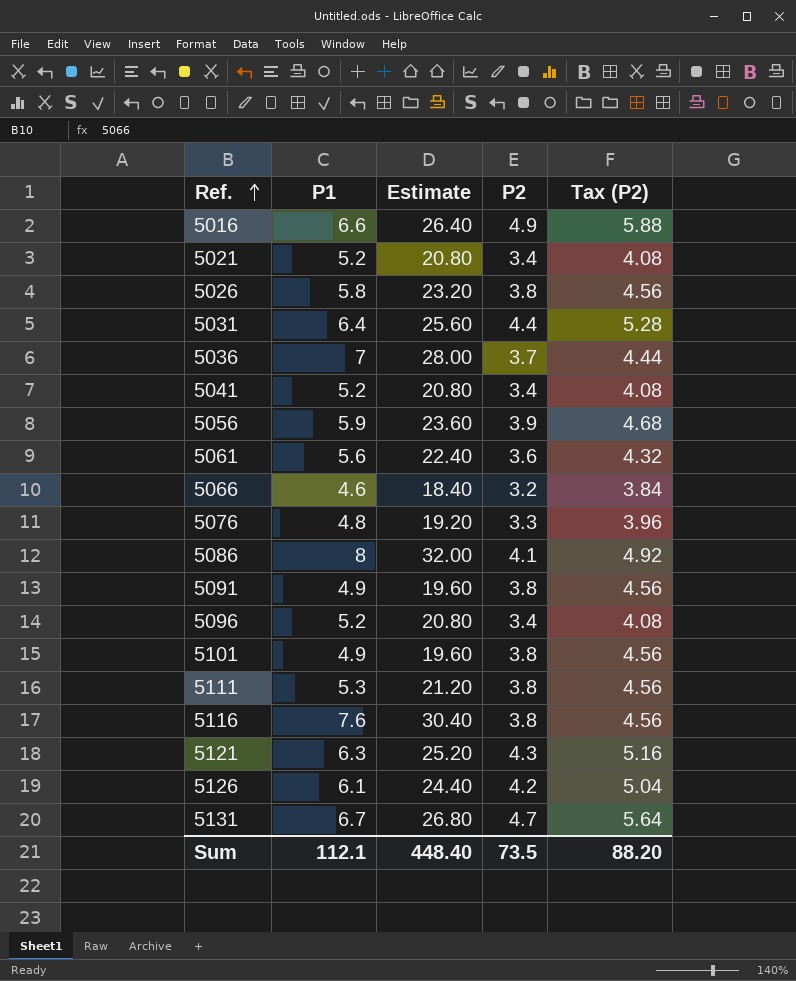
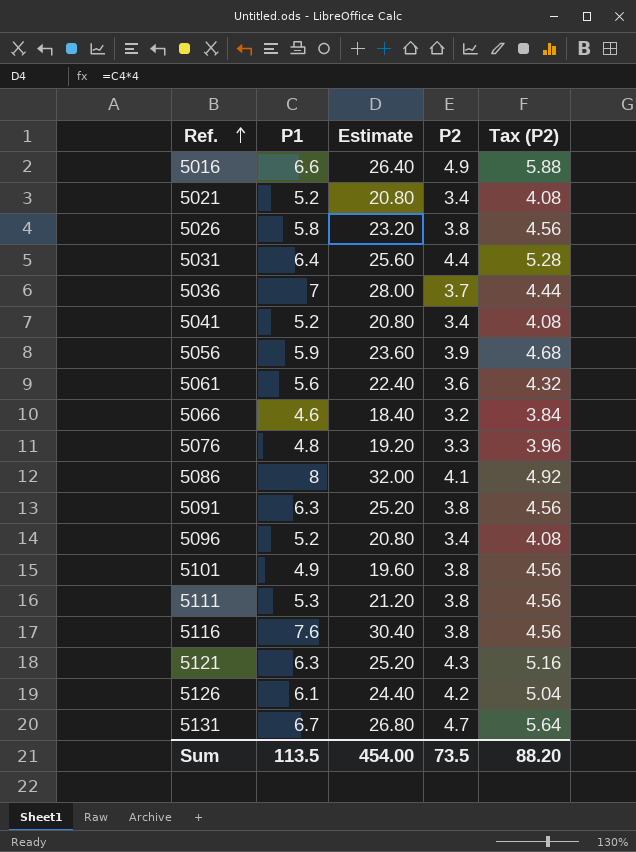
5091 | P1: 4.9 -> 6.3
5091 | Estimate: 19.60 -> 25.20
Sum | P1: 112.1 -> 113.5
Sum | Estimate: 448.40 -> 454.00

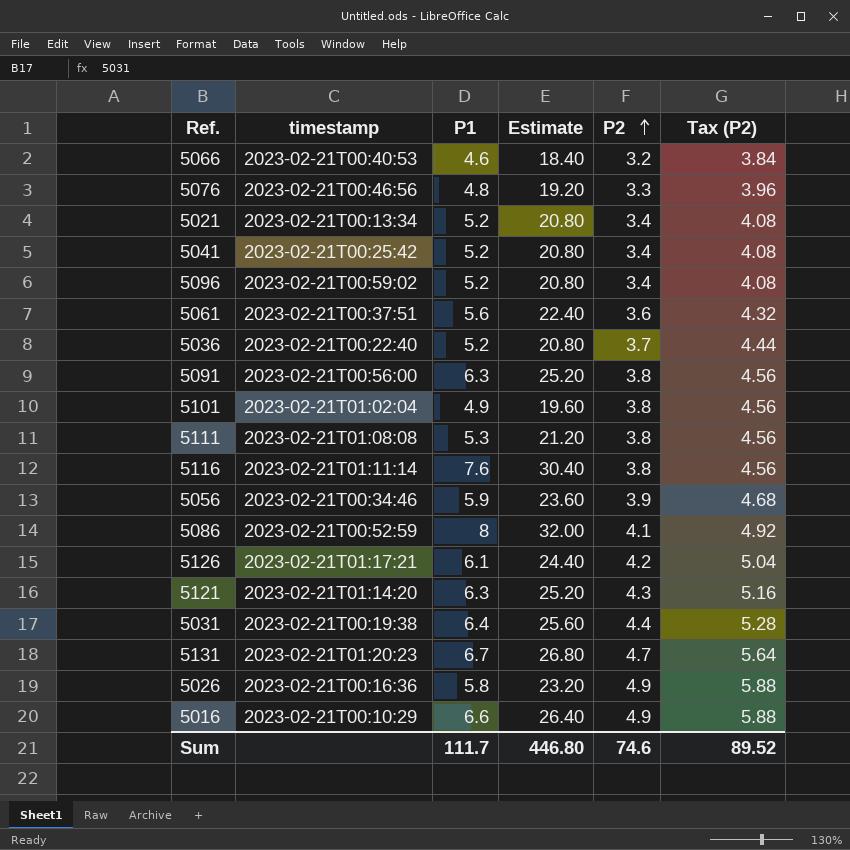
row order: Ref. ascending -> P2 ascending
column timestamp | position: none -> 2
5036 | P1: 7 -> 5.2
5036 | Estimate: 28.00 -> 20.80
5026 | P2: 3.8 -> 4.9
5026 | Tax (P2): 4.56 -> 5.88
Sum | P1: 113.5 -> 111.7
Sum | Estimate: 454.00 -> 446.80
Sum | P2: 73.5 -> 74.6
Sum | Tax (P2): 88.20 -> 89.52

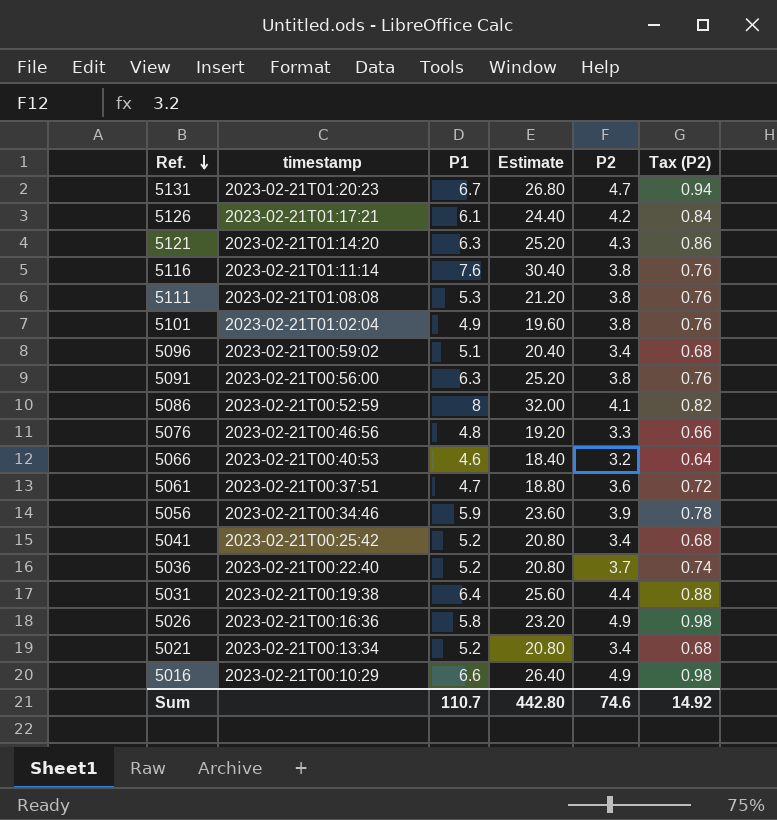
row order: P2 ascending -> Ref. descending
column Tax (P2) | formula: [P2] * 1.2 -> [P2] * 0.2
5096 | P1: 5.2 -> 5.1
5096 | Estimate: 20.80 -> 20.40
5061 | P1: 5.6 -> 4.7
5061 | Estimate: 22.40 -> 18.80
Sum | P1: 111.7 -> 110.7
Sum | Estimate: 446.80 -> 442.80
Sum | Tax (P2): 89.52 -> 14.92

